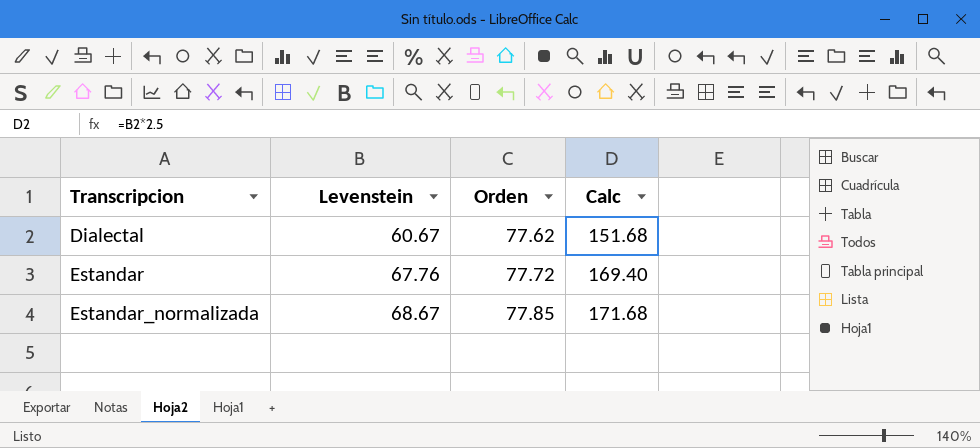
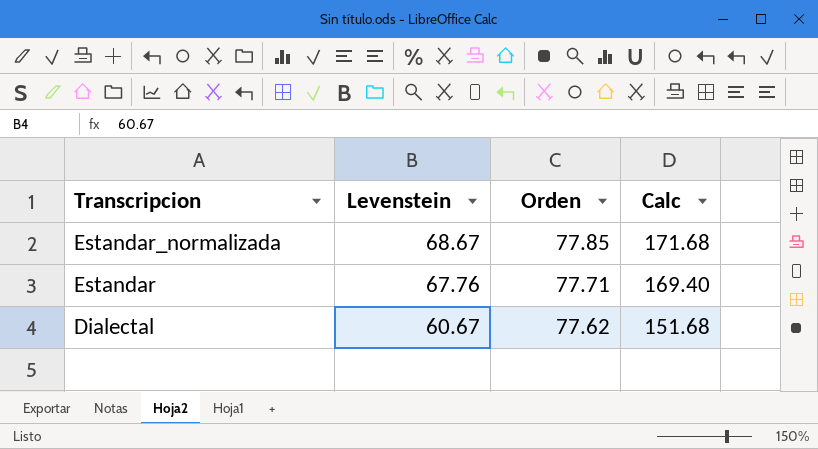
row order: Transcripcion ascending -> Transcripcion descending
Estandar | Orden: 77.72 -> 77.71

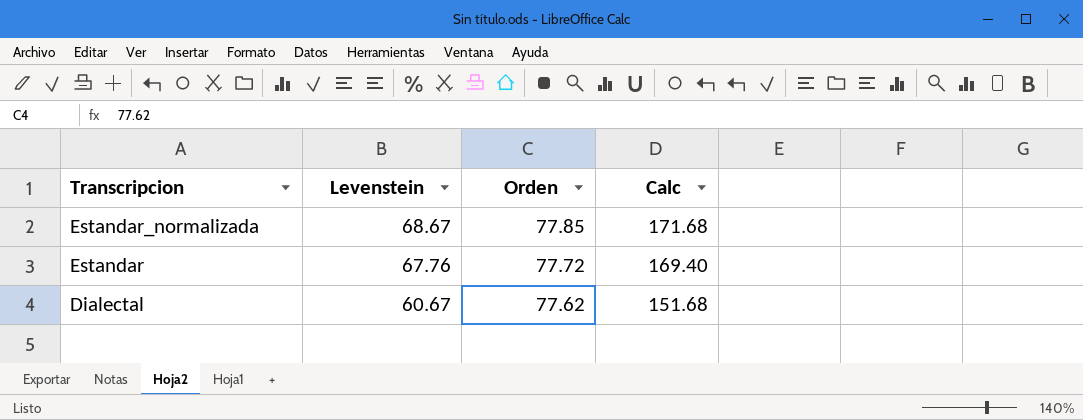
Estandar | Orden: 77.71 -> 77.72

